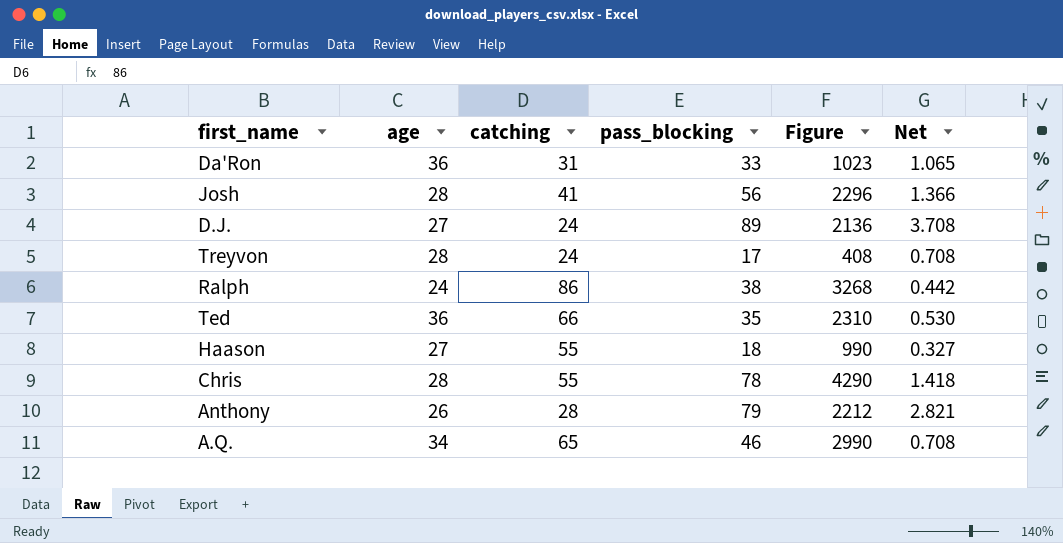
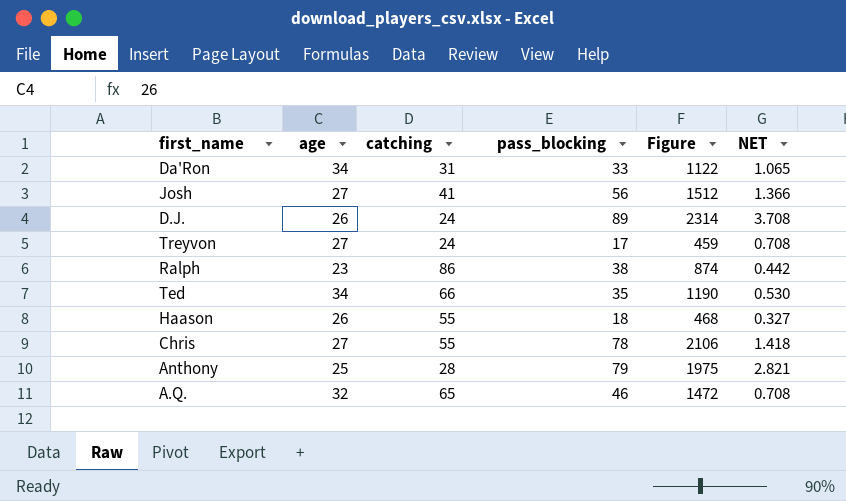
column Figure | formula: [catching] * [pass_blocking] -> [age] * [pass_blocking]
column name: Net -> NET
Da'Ron | age: 36 -> 34
Josh | age: 28 -> 27
D.J. | age: 27 -> 26
Treyvon | age: 28 -> 27
Ralph | age: 24 -> 23
Ted | age: 36 -> 34
Haason | age: 27 -> 26
Chris | age: 28 -> 27
Anthony | age: 26 -> 25
A.Q. | age: 34 -> 32

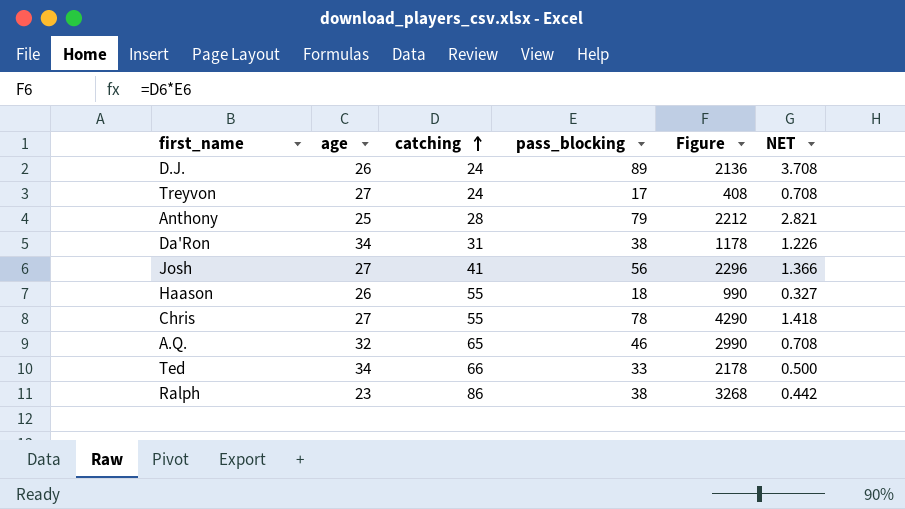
row order: none -> catching ascending
column Figure | formula: [age] * [pass_blocking] -> [catching] * [pass_blocking]
Da'Ron | pass_blocking: 33 -> 38
Da'Ron | NET: 1.065 -> 1.226
Ted | pass_blocking: 35 -> 33
Ted | NET: 0.530 -> 0.500

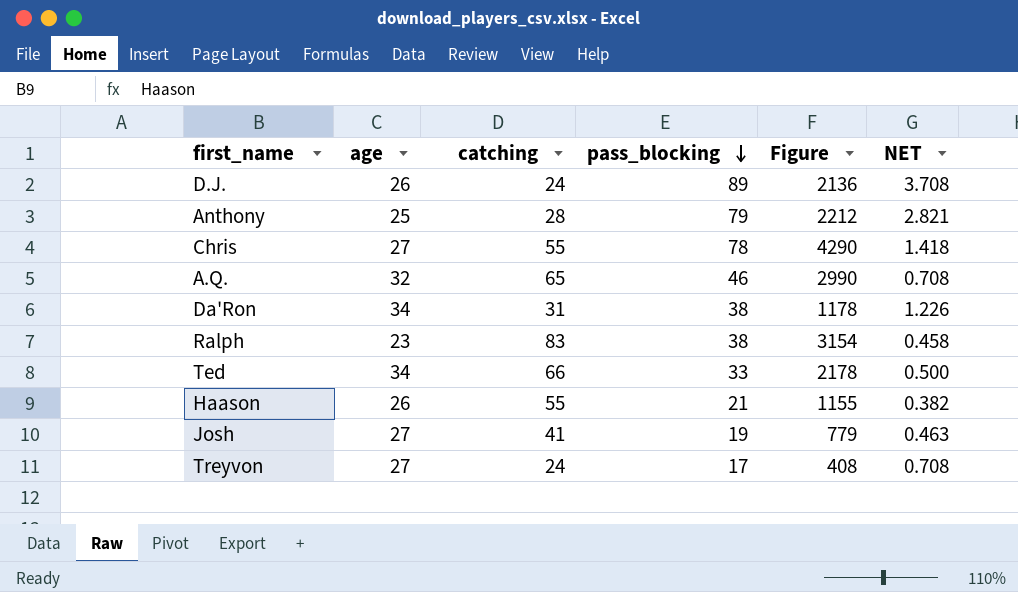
row order: catching ascending -> pass_blocking descending
Ralph | catching: 86 -> 83
Ralph | Figure: 3268 -> 3154
Ralph | NET: 0.442 -> 0.458
Haason | pass_blocking: 18 -> 21
Haason | Figure: 990 -> 1155
Haason | NET: 0.327 -> 0.382
Josh | pass_blocking: 56 -> 19
Josh | Figure: 2296 -> 779
Josh | NET: 1.366 -> 0.463

